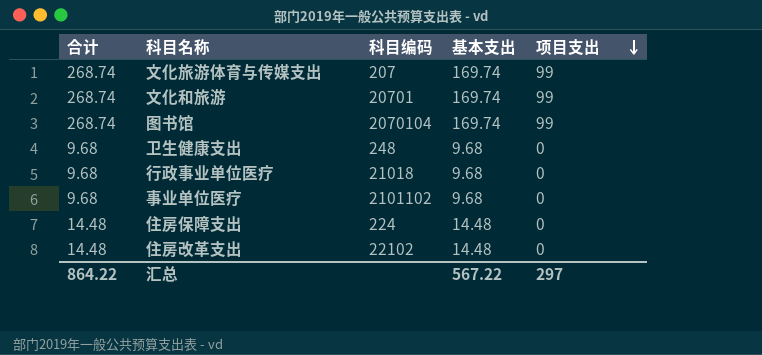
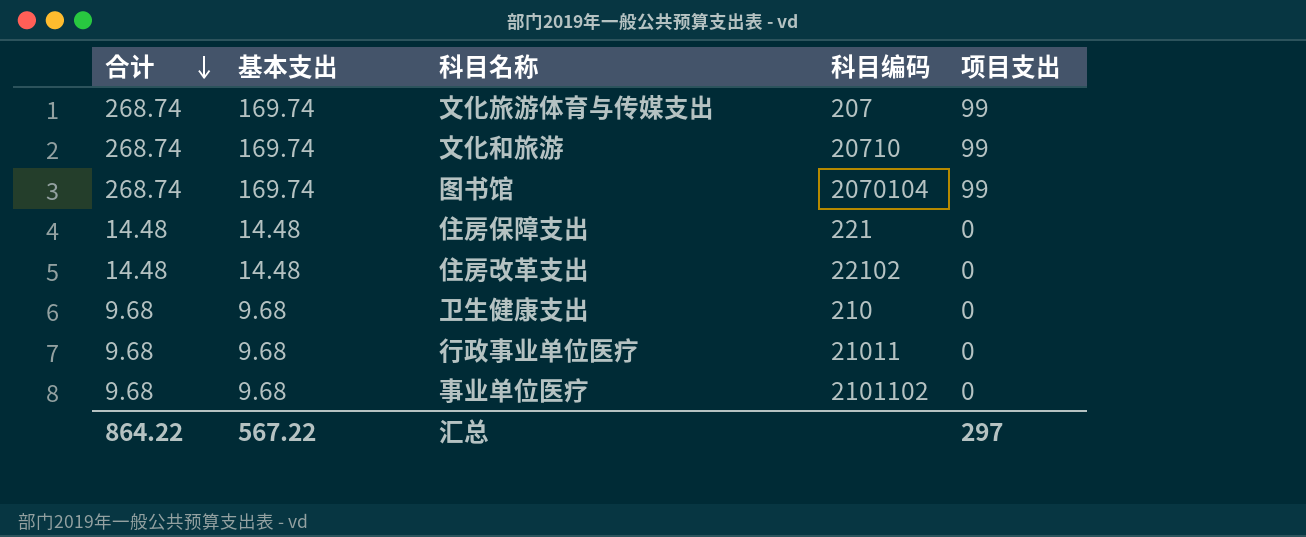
row order: 项目支出 descending -> 合计 descending
column 基本支出 | position: 4 -> 2
文化和旅游 | 科目编码: 20701 -> 20710
住房保障支出 | 科目编码: 224 -> 221
卫生健康支出 | 科目编码: 248 -> 210
行政事业单位医疗 | 科目编码: 21018 -> 21011

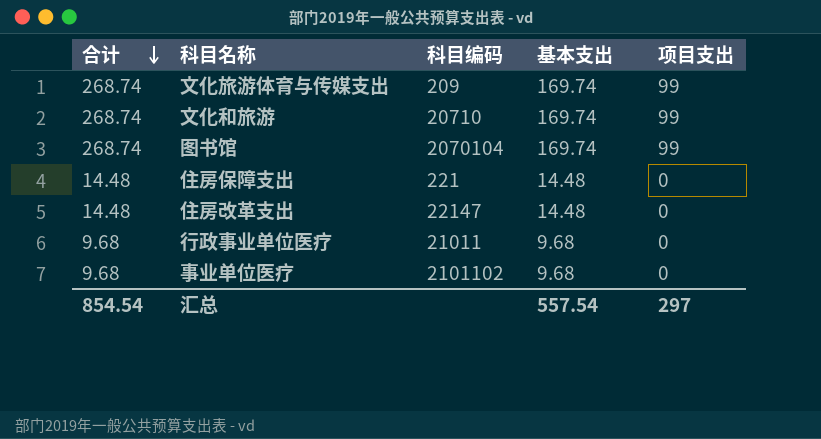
column 基本支出 | position: 2 -> 4
row 卫生健康支出: 9.68 | 9.68 | 210 | 0 -> none
文化旅游体育与传媒支出 | 科目编码: 207 -> 209
住房改革支出 | 科目编码: 22102 -> 22147
汇总 | 合计: 864.22 -> 854.54
汇总 | 基本支出: 567.22 -> 557.54

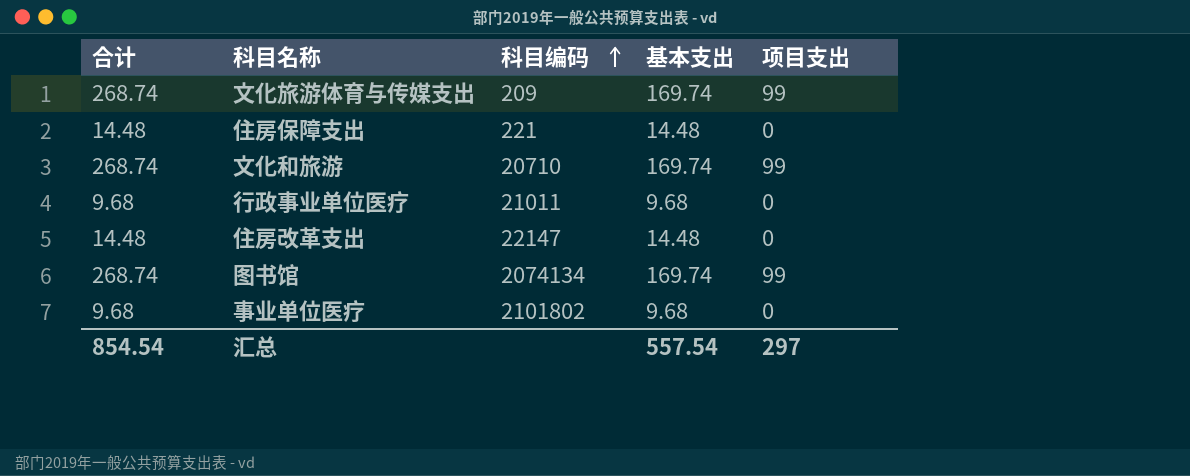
row order: 合计 descending -> 科目编码 ascending
图书馆 | 科目编码: 2070104 -> 2074134
事业单位医疗 | 科目编码: 2101102 -> 2101802

